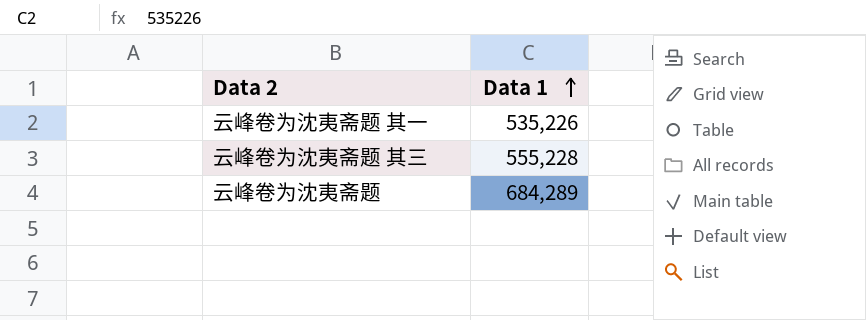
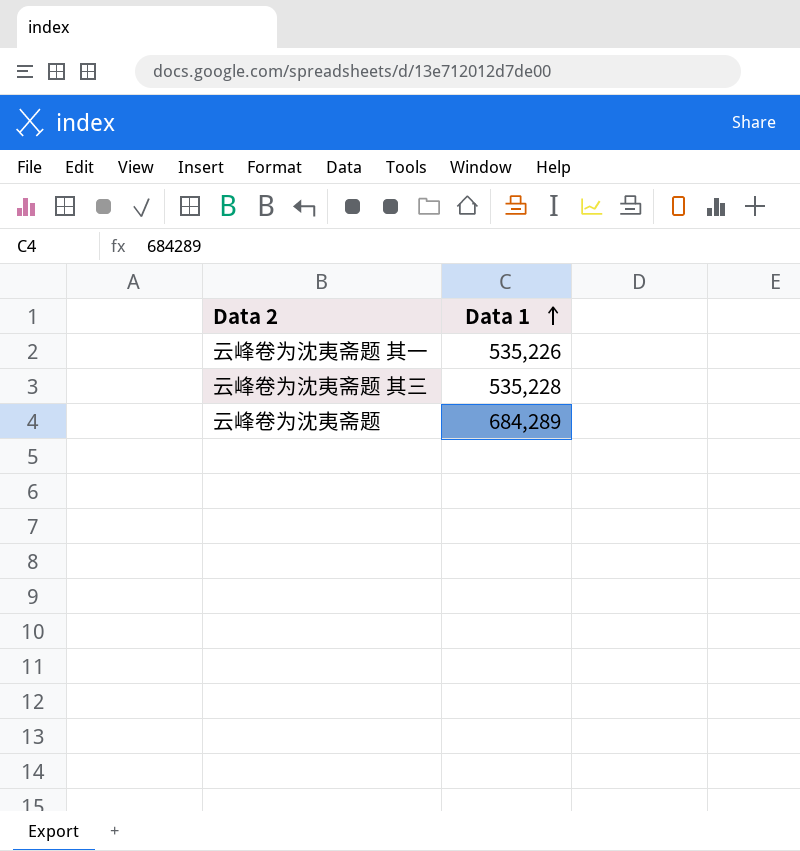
云峰卷为沈夷斋题 其三 | Data 1: 555,228 -> 535,228

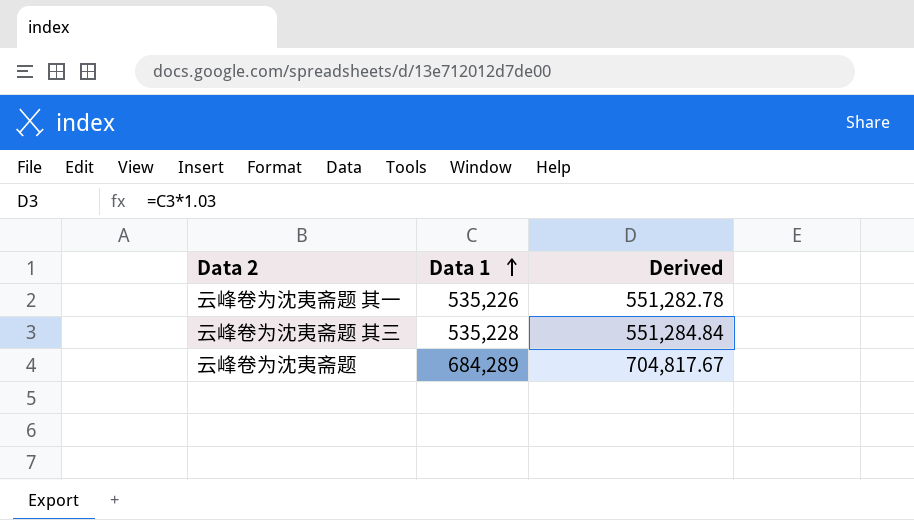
column Derived | formula: none -> [Data 1] * 1.03

